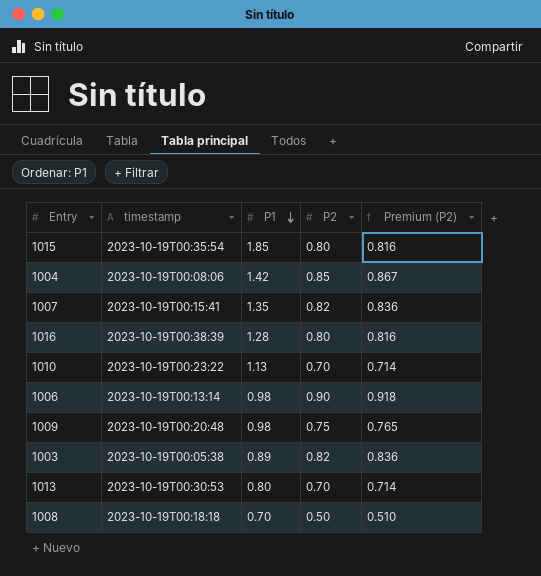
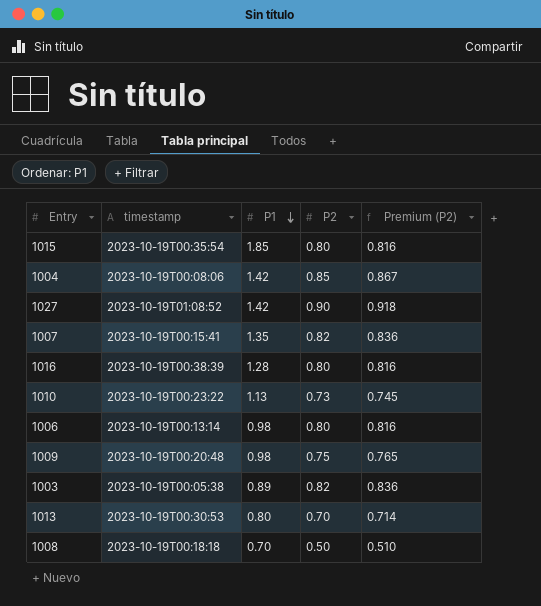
row 1027: none -> 2023-10-19T01:08:52 | 1.42 | 0.90 | 0.918
1010 | P2: 0.70 -> 0.73
1010 | Premium (P2): 0.714 -> 0.745
1006 | P2: 0.90 -> 0.80
1006 | Premium (P2): 0.918 -> 0.816

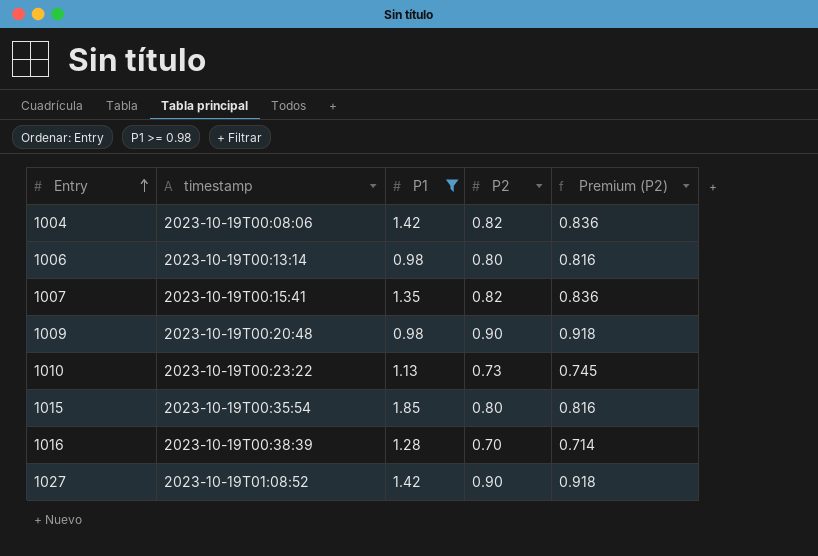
filter: none -> P1 >= 0.98
row order: P1 descending -> Entry ascending
1004 | P2: 0.85 -> 0.82
1004 | Premium (P2): 0.867 -> 0.836
1009 | P2: 0.75 -> 0.90
1009 | Premium (P2): 0.765 -> 0.918
1016 | P2: 0.80 -> 0.70
1016 | Premium (P2): 0.816 -> 0.714

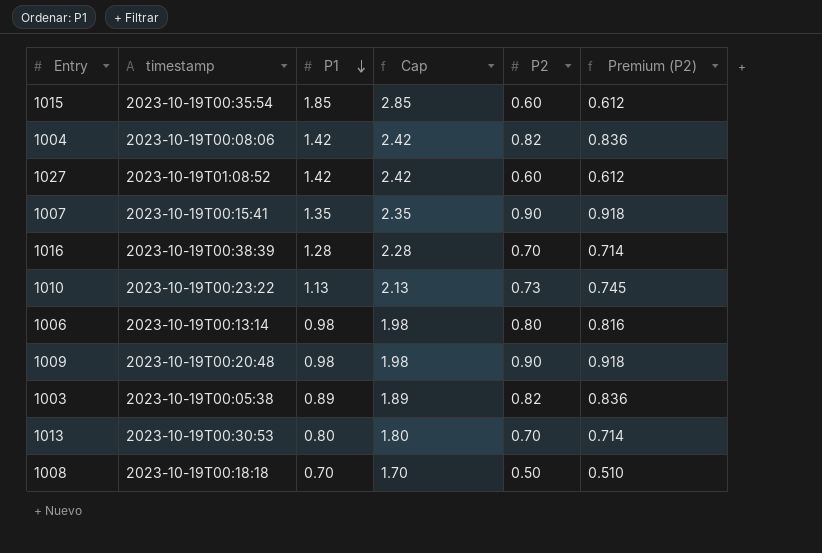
filter: P1 >= 0.98 -> none
row order: Entry ascending -> P1 descending
column Cap | formula: none -> [P1] + 1
1015 | P2: 0.80 -> 0.60
1015 | Premium (P2): 0.816 -> 0.612
1027 | P2: 0.90 -> 0.60
1027 | Premium (P2): 0.918 -> 0.612
1007 | P2: 0.82 -> 0.90
1007 | Premium (P2): 0.836 -> 0.918

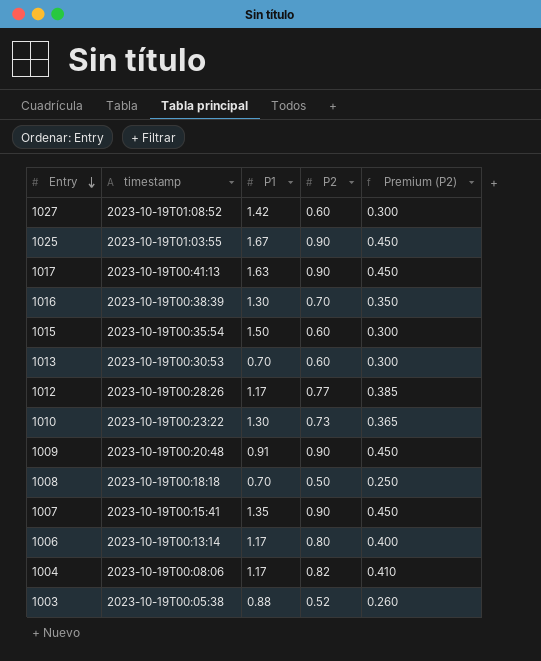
row order: P1 descending -> Entry descending
column Cap | formula: [P1] + 1 -> none
column Premium (P2) | formula: [P2] * 1.02 -> [P2] * 0.5
row 1025: none -> 2023-10-19T01:03:55 | 1.67 | 0.90 | 0.450
row 1017: none -> 2023-10-19T00:41:13 | 1.63 | 0.90 | 0.450
1016 | P1: 1.28 -> 1.30
1015 | P1: 1.85 -> 1.50
1013 | P1: 0.80 -> 0.70
1013 | P2: 0.70 -> 0.60
row 1012: none -> 2023-10-19T00:28:26 | 1.17 | 0.77 | 0.385
1010 | P1: 1.13 -> 1.30
1009 | P1: 0.98 -> 0.91
1006 | P1: 0.98 -> 1.17
1004 | P1: 1.42 -> 1.17
1003 | P1: 0.89 -> 0.88
1003 | P2: 0.82 -> 0.52

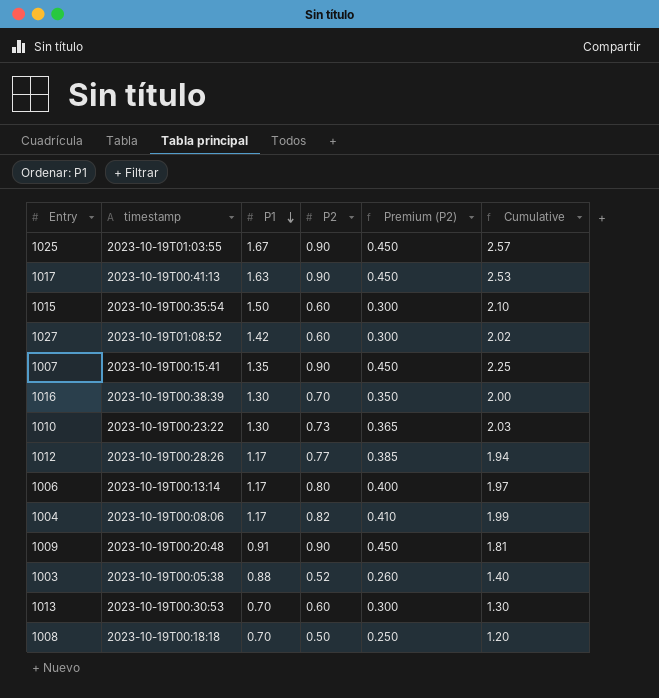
row order: Entry descending -> P1 descending
column Cumulative | formula: none -> [P1] + [P2]

